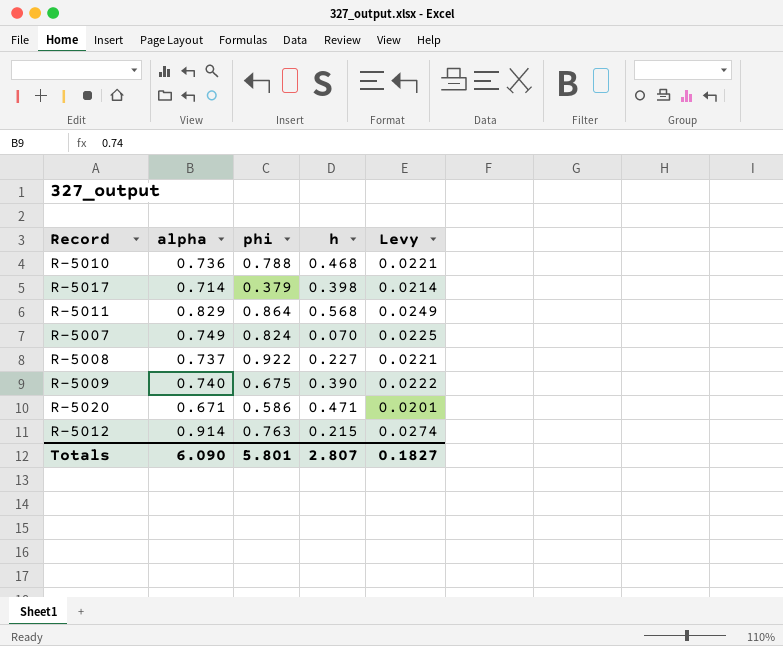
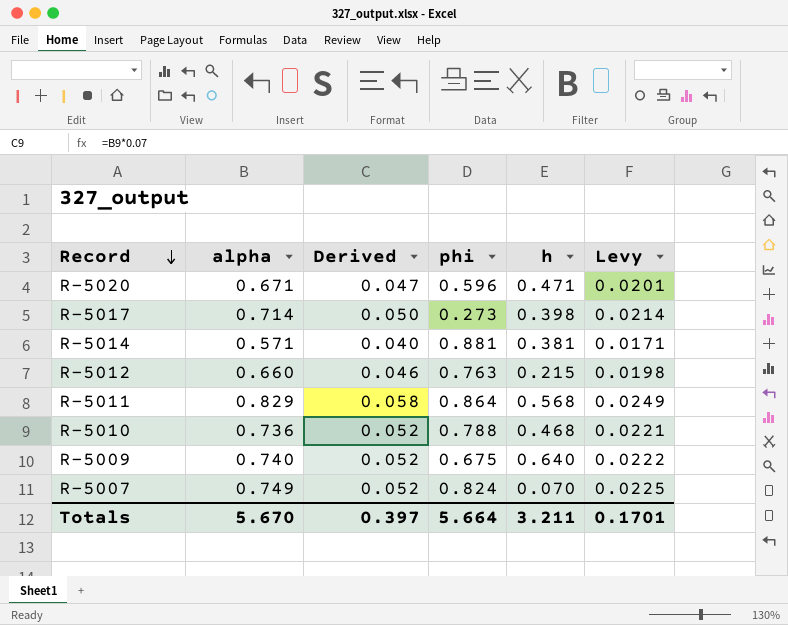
row order: none -> Record descending
column Derived | formula: none -> [alpha] * 0.07
row R-5008: 0.737 | 0.922 | 0.227 | 0.0221 -> none
R-5020 | phi: 0.586 -> 0.596
R-5017 | phi: 0.379 -> 0.273
row R-5014: none -> 0.571 | 0.040 | 0.881 | 0.381 | 0.0171
R-5012 | alpha: 0.914 -> 0.660
R-5012 | Levy: 0.0274 -> 0.0198
R-5009 | h: 0.390 -> 0.640
Totals | alpha: 6.090 -> 5.670
Totals | phi: 5.801 -> 5.664
Totals | h: 2.807 -> 3.211
Totals | Levy: 0.1827 -> 0.1701

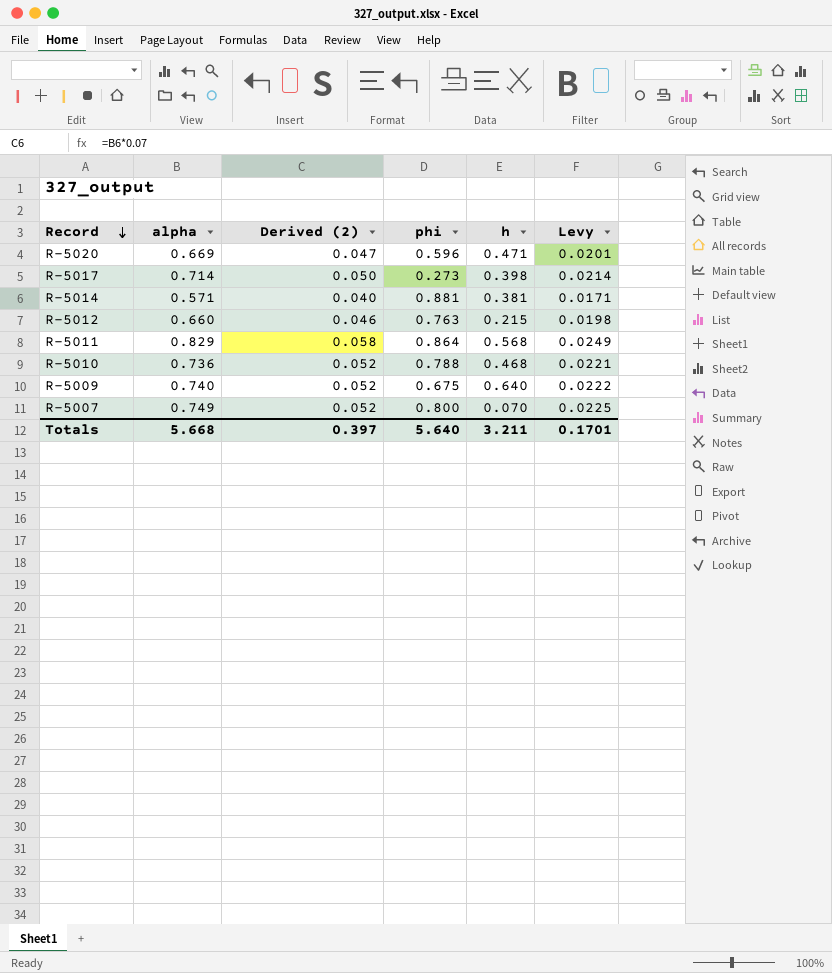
column name: Derived -> Derived (2)
R-5020 | alpha: 0.671 -> 0.669
R-5007 | phi: 0.824 -> 0.800
Totals | alpha: 5.670 -> 5.668
Totals | phi: 5.664 -> 5.640

